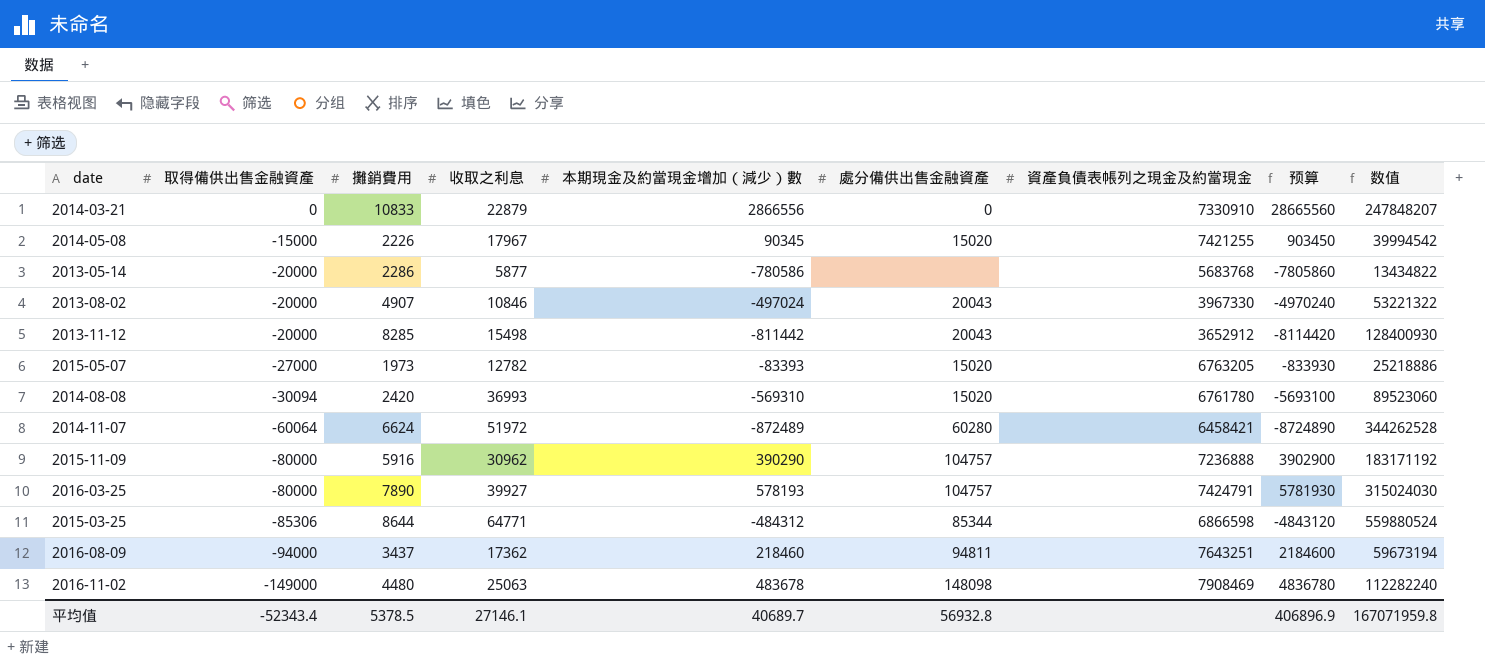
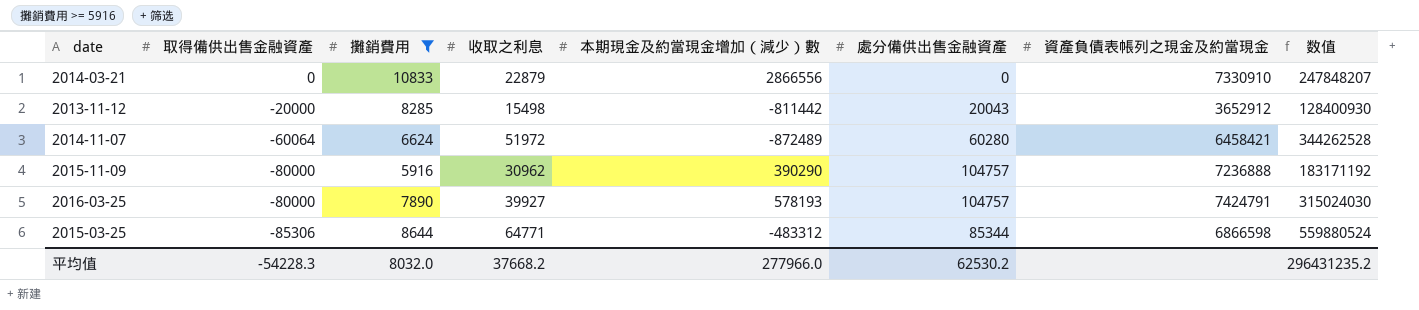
filter: none -> 攤銷費用 >= 5916
column 预算 | formula: [本期現金及約當現金增加（減少）數] * 10 -> none
2015-03-25 | 本期現金及約當現金增加（減少）數: -484312 -> -483312
平均值 | 取得備供出售金融資產: -52343.4 -> -54228.3
平均值 | 攤銷費用: 5378.5 -> 8032.0
平均值 | 收取之利息: 27146.1 -> 37668.2
平均值 | 本期現金及約當現金增加（減少）數: 40689.7 -> 277966.0
平均值 | 處分備供出售金融資產: 56932.8 -> 62530.2
平均值 | 数值: 167071959.8 -> 296431235.2

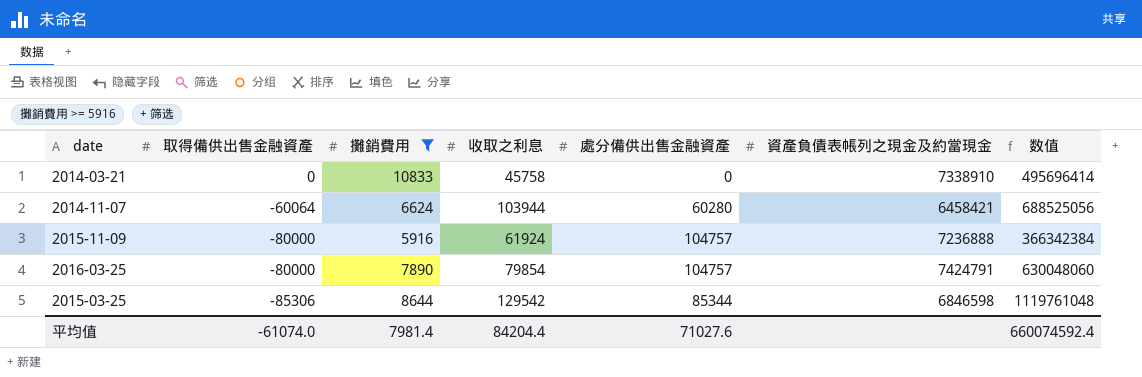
column 本期現金及約當現金增加（減少）數 | position: 5 -> none
row 2013-11-12: -20000 | 8285 | 15498 | -811442 | 20043 | 3652912 | 128400930 -> none
2014-03-21 | 收取之利息: 22879 -> 45758
2014-03-21 | 資產負債表帳列之現金及約當現金: 7330910 -> 7338910
2014-03-21 | 数值: 247848207 -> 495696414
2014-11-07 | 收取之利息: 51972 -> 103944
2014-11-07 | 数值: 344262528 -> 688525056
2015-11-09 | 收取之利息: 30962 -> 61924
2015-11-09 | 数值: 183171192 -> 366342384
2016-03-25 | 收取之利息: 39927 -> 79854
2016-03-25 | 数值: 315024030 -> 630048060
2015-03-25 | 收取之利息: 64771 -> 129542
2015-03-25 | 資產負債表帳列之現金及約當現金: 6866598 -> 6846598
2015-03-25 | 数值: 559880524 -> 1119761048
平均值 | 取得備供出售金融資產: -54228.3 -> -61074.0
平均值 | 攤銷費用: 8032.0 -> 7981.4
平均值 | 收取之利息: 37668.2 -> 84204.4
平均值 | 處分備供出售金融資產: 62530.2 -> 71027.6
平均值 | 数值: 296431235.2 -> 660074592.4

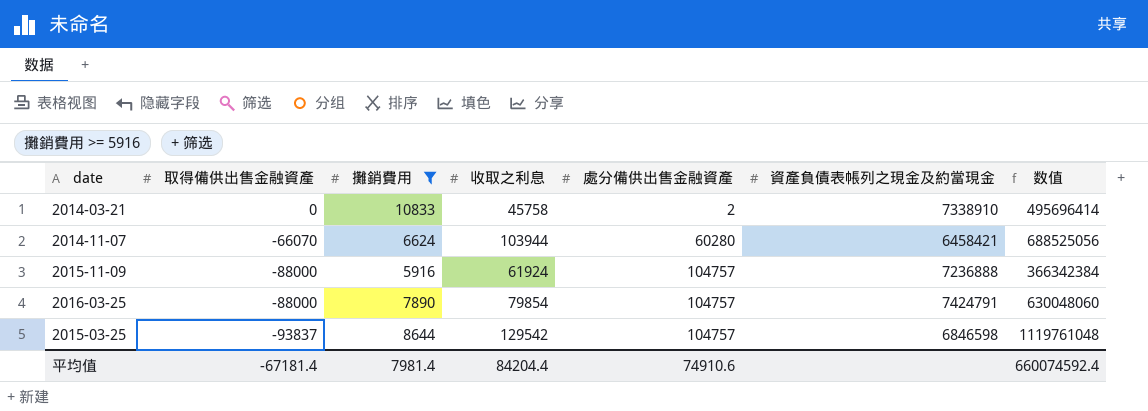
2014-03-21 | 處分備供出售金融資產: 0 -> 2
2014-11-07 | 取得備供出售金融資產: -60064 -> -66070
2015-11-09 | 取得備供出售金融資產: -80000 -> -88000
2016-03-25 | 取得備供出售金融資產: -80000 -> -88000
2015-03-25 | 取得備供出售金融資產: -85306 -> -93837
2015-03-25 | 處分備供出售金融資產: 85344 -> 104757
平均值 | 取得備供出售金融資產: -61074.0 -> -67181.4
平均值 | 處分備供出售金融資產: 71027.6 -> 74910.6

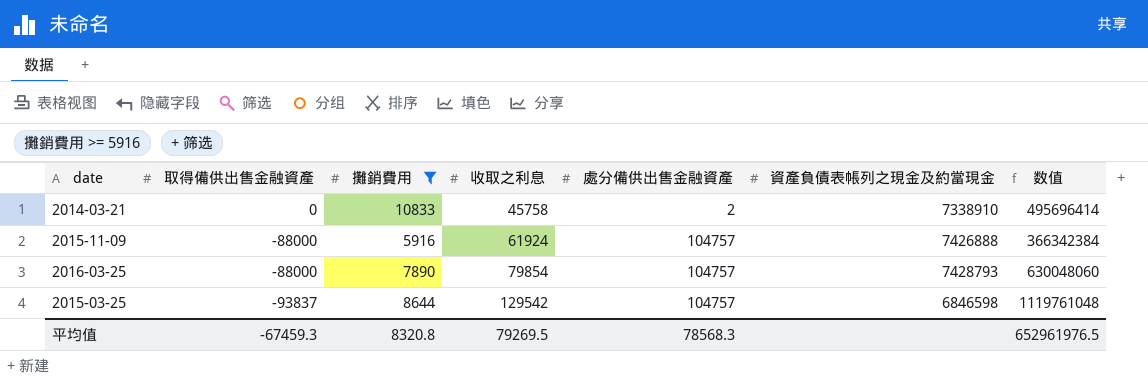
row 2014-11-07: -66070 | 6624 | 103944 | 60280 | 6458421 | 688525056 -> none
2015-11-09 | 資產負債表帳列之現金及約當現金: 7236888 -> 7426888
2016-03-25 | 資產負債表帳列之現金及約當現金: 7424791 -> 7428793
平均值 | 取得備供出售金融資產: -67181.4 -> -67459.3
平均值 | 攤銷費用: 7981.4 -> 8320.8
平均值 | 收取之利息: 84204.4 -> 79269.5
平均值 | 處分備供出售金融資產: 74910.6 -> 78568.3
平均值 | 数值: 660074592.4 -> 652961976.5

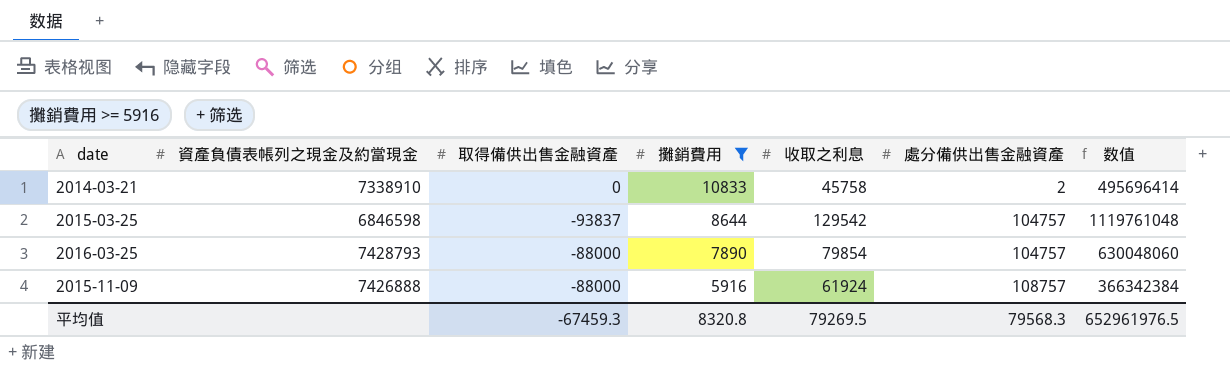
row order: 取得備供出售金融資產 descending -> 攤銷費用 descending
column 資產負債表帳列之現金及約當現金 | position: 6 -> 2
2015-11-09 | 處分備供出售金融資產: 104757 -> 108757
平均值 | 處分備供出售金融資產: 78568.3 -> 79568.3

